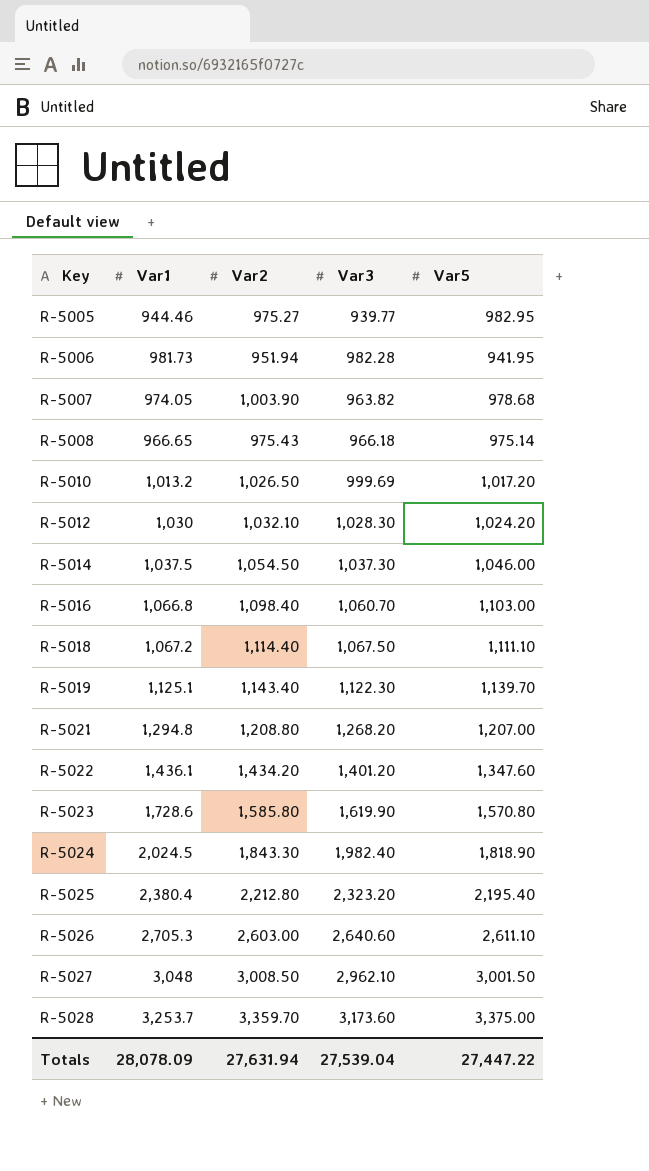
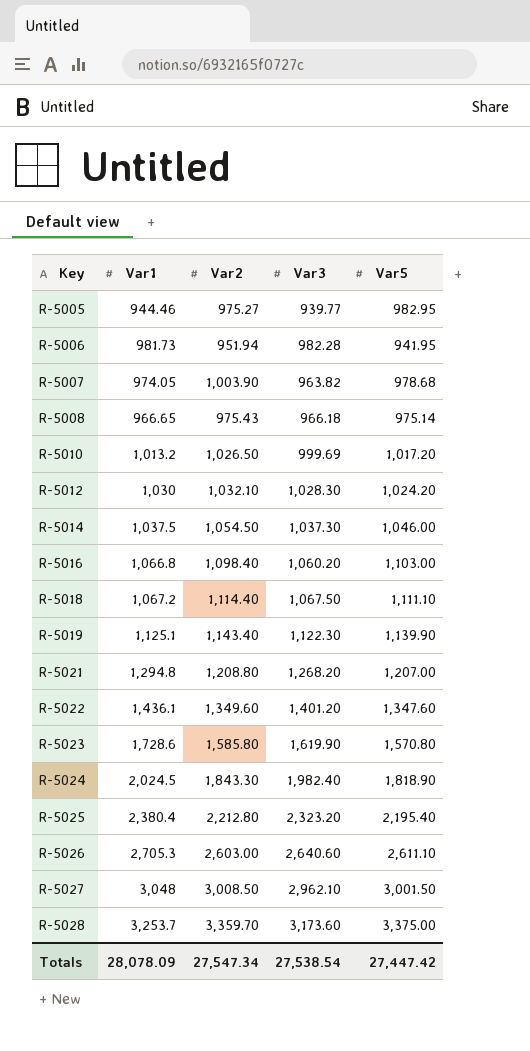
R-5016 | Var3: 1,060.70 -> 1,060.20
R-5019 | Var5: 1,139.70 -> 1,139.90
R-5022 | Var2: 1,434.20 -> 1,349.60
Totals | Var2: 27,631.94 -> 27,547.34
Totals | Var3: 27,539.04 -> 27,538.54
Totals | Var5: 27,447.22 -> 27,447.42

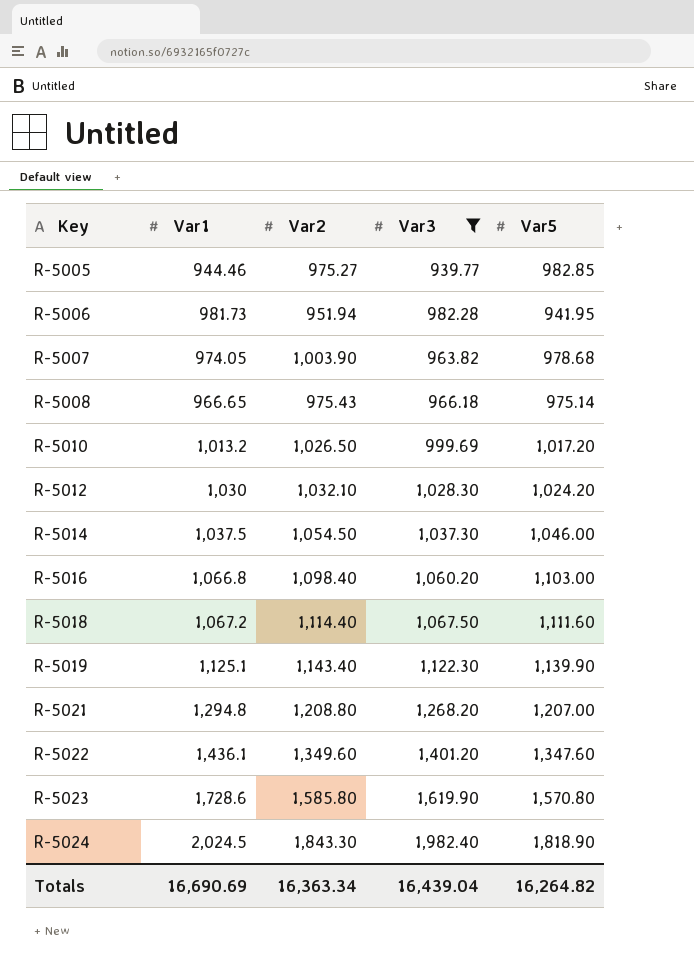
filter: none -> Var3 <= 1,982.40
R-5005 | Var5: 982.95 -> 982.85
R-5018 | Var5: 1,111.10 -> 1,111.60
Totals | Var1: 28,078.09 -> 16,690.69
Totals | Var2: 27,547.34 -> 16,363.34
Totals | Var3: 27,538.54 -> 16,439.04
Totals | Var5: 27,447.42 -> 16,264.82

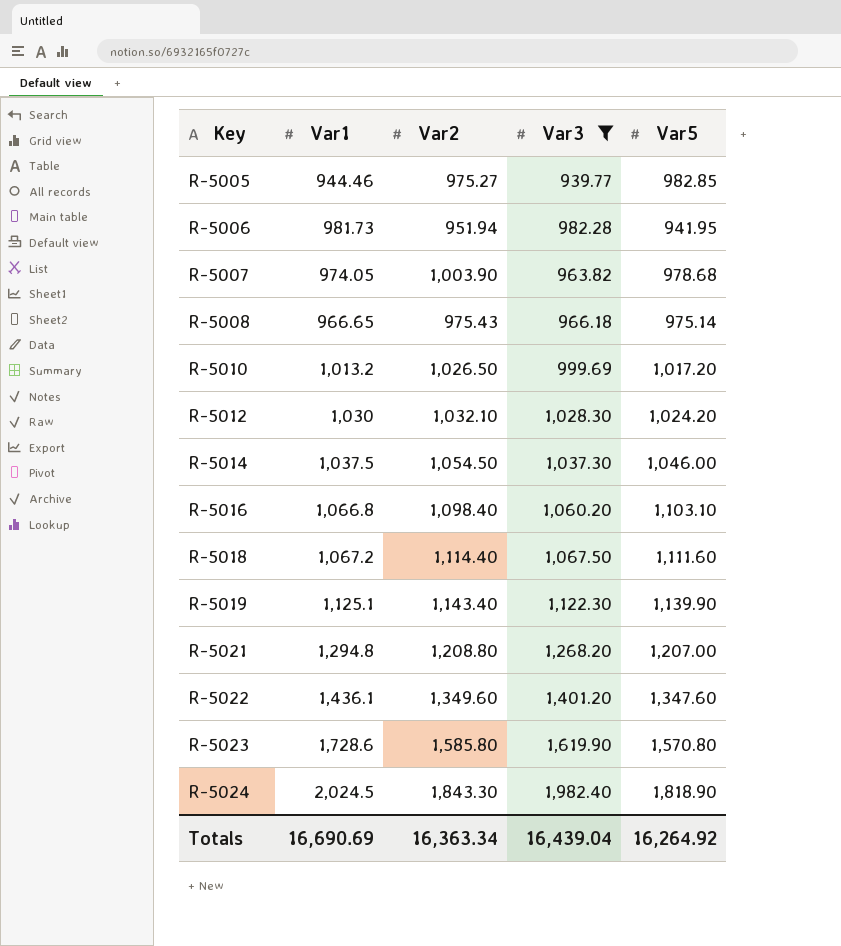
R-5016 | Var5: 1,103.00 -> 1,103.10
Totals | Var5: 16,264.82 -> 16,264.92

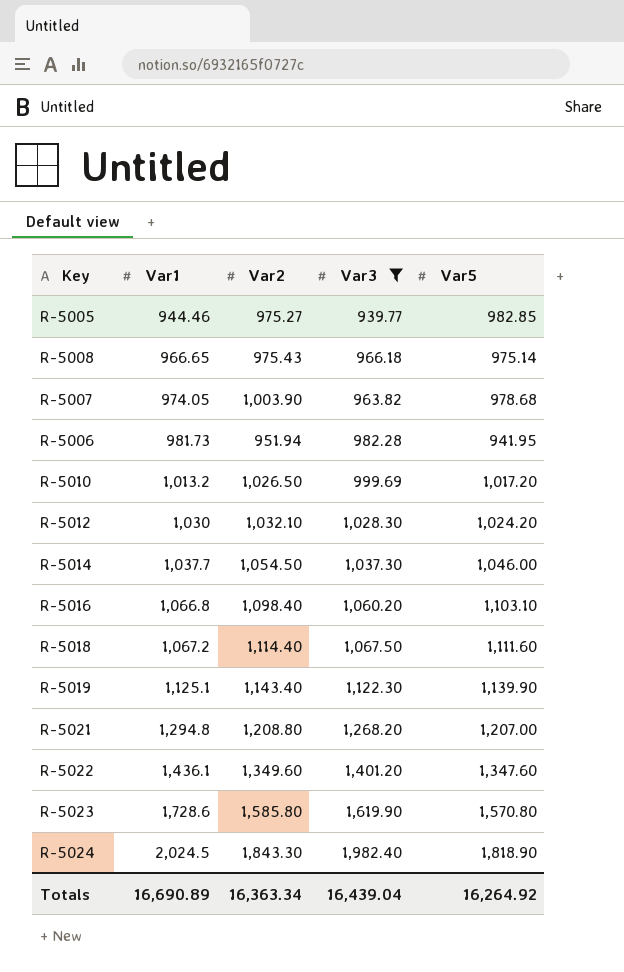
row order: Key ascending -> Var1 ascending
R-5014 | Var1: 1,037.5 -> 1,037.7
Totals | Var1: 16,690.69 -> 16,690.89

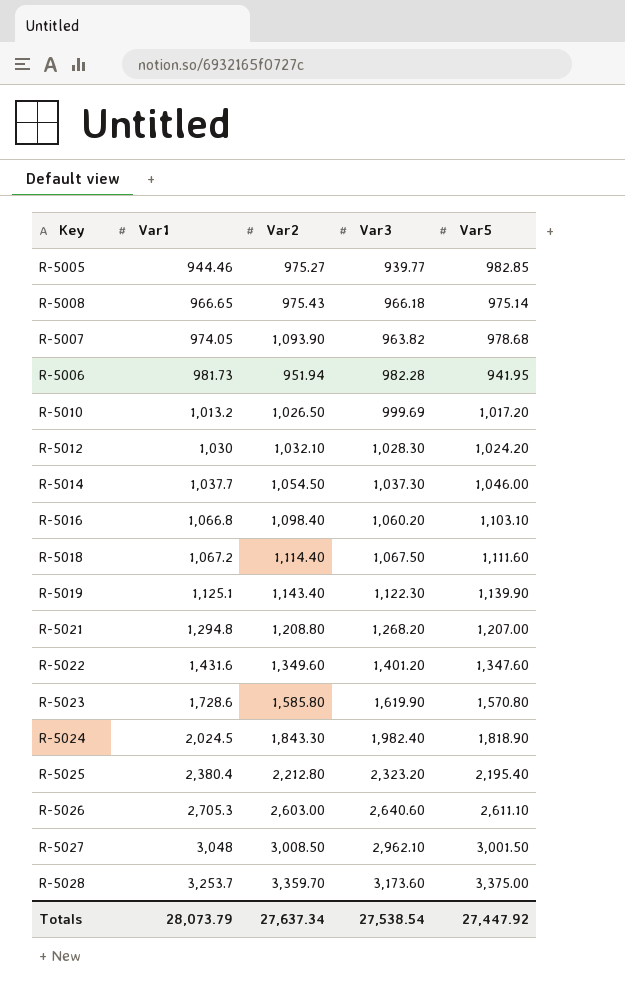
filter: Var3 <= 1,982.40 -> none
R-5007 | Var2: 1,003.90 -> 1,093.90
R-5022 | Var1: 1,436.1 -> 1,431.6
Totals | Var1: 16,690.89 -> 28,073.79
Totals | Var2: 16,363.34 -> 27,637.34
Totals | Var3: 16,439.04 -> 27,538.54
Totals | Var5: 16,264.92 -> 27,447.92

